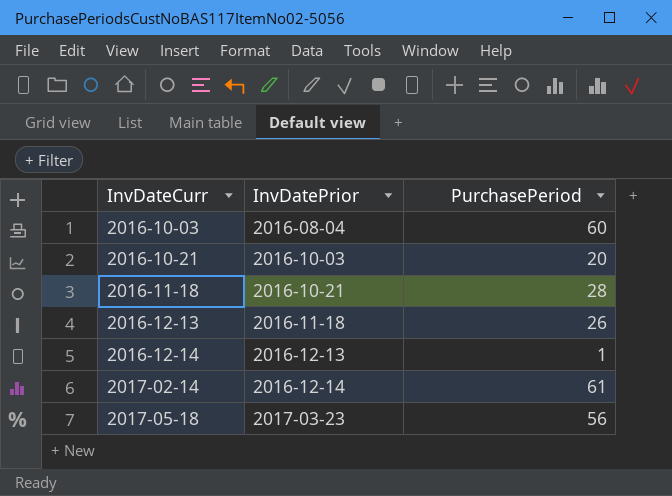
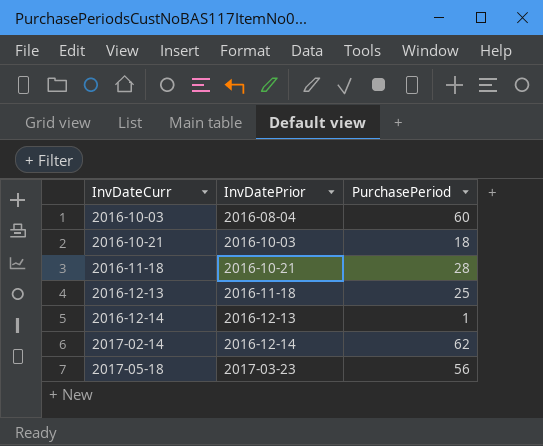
2016-10-21 | PurchasePeriod: 20 -> 18
2016-12-13 | PurchasePeriod: 26 -> 25
2017-02-14 | PurchasePeriod: 61 -> 62

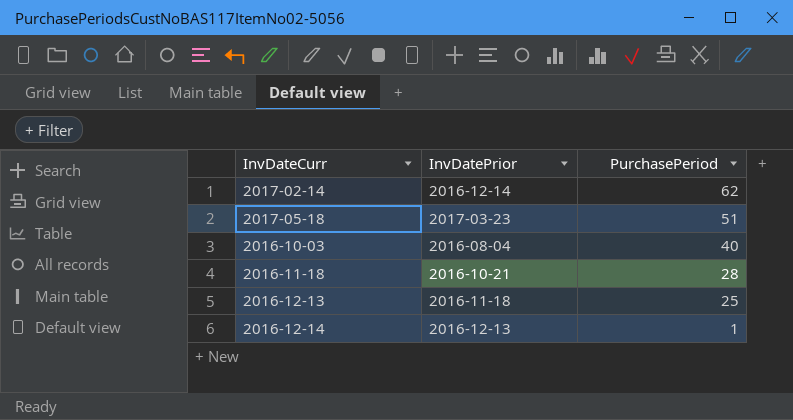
row order: InvDateCurr ascending -> PurchasePeriod descending
row 2016-10-21: 2016-10-03 | 18 -> none
2017-05-18 | PurchasePeriod: 56 -> 51
2016-10-03 | PurchasePeriod: 60 -> 40

